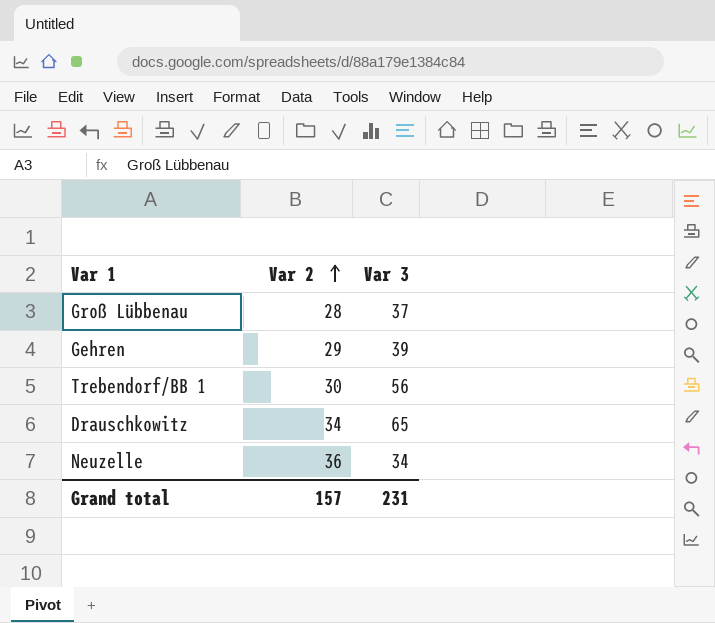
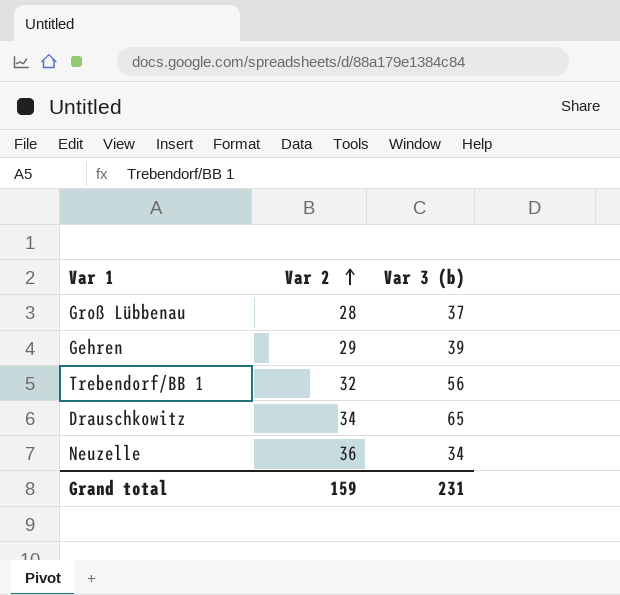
column name: Var 3 -> Var 3 (b)
Trebendorf/BB 1 | Var 2: 30 -> 32
Grand total | Var 2: 157 -> 159

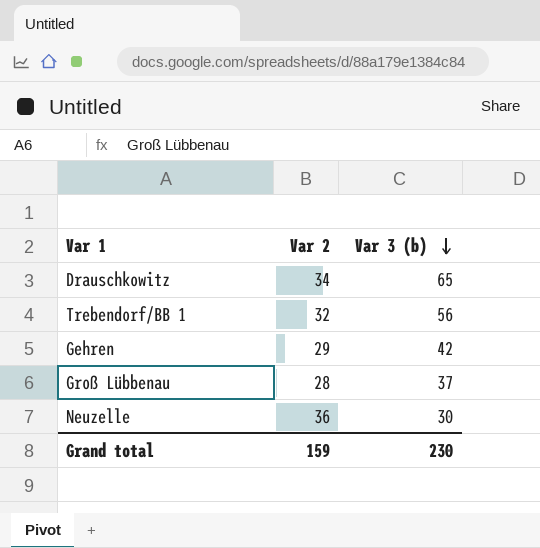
row order: Var 2 ascending -> Var 3 (b) descending
Gehren | Var 3 (b): 39 -> 42
Neuzelle | Var 3 (b): 34 -> 30
Grand total | Var 3 (b): 231 -> 230

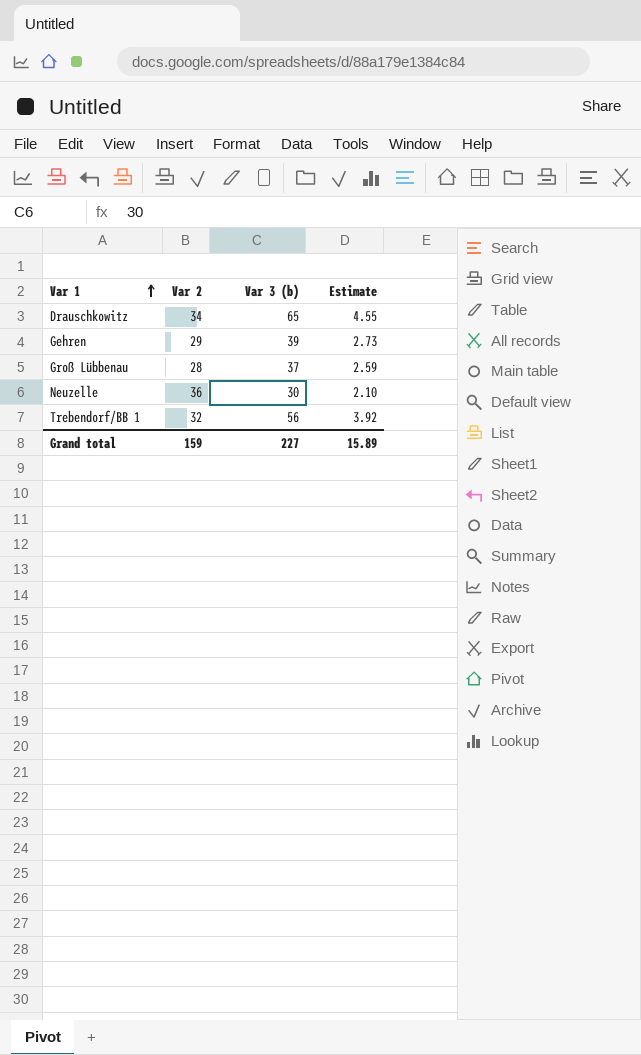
row order: Var 3 (b) descending -> Var 1 ascending
column Estimate | formula: none -> [Var 3 (b)] * 0.07
Gehren | Var 3 (b): 42 -> 39
Grand total | Var 3 (b): 230 -> 227

